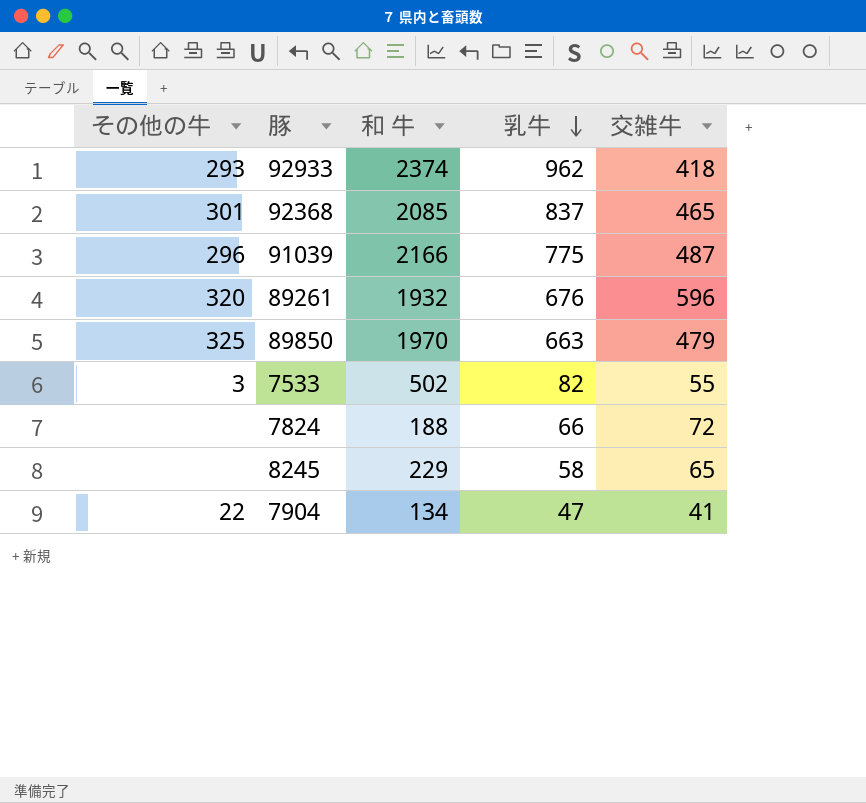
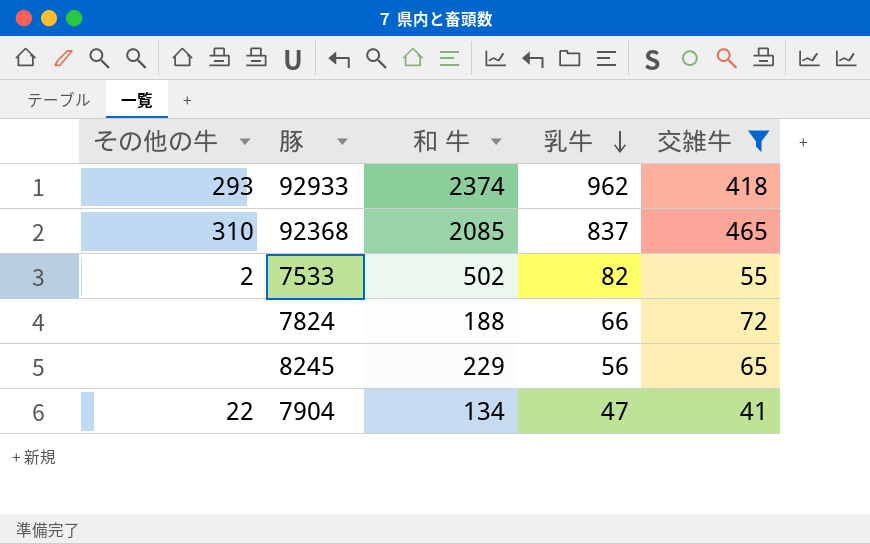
filter: none -> 交雑牛 <= 465
92368 | その他の牛: 301 -> 310
7533 | その他の牛: 3 -> 2
8245 | 乳牛: 58 -> 56

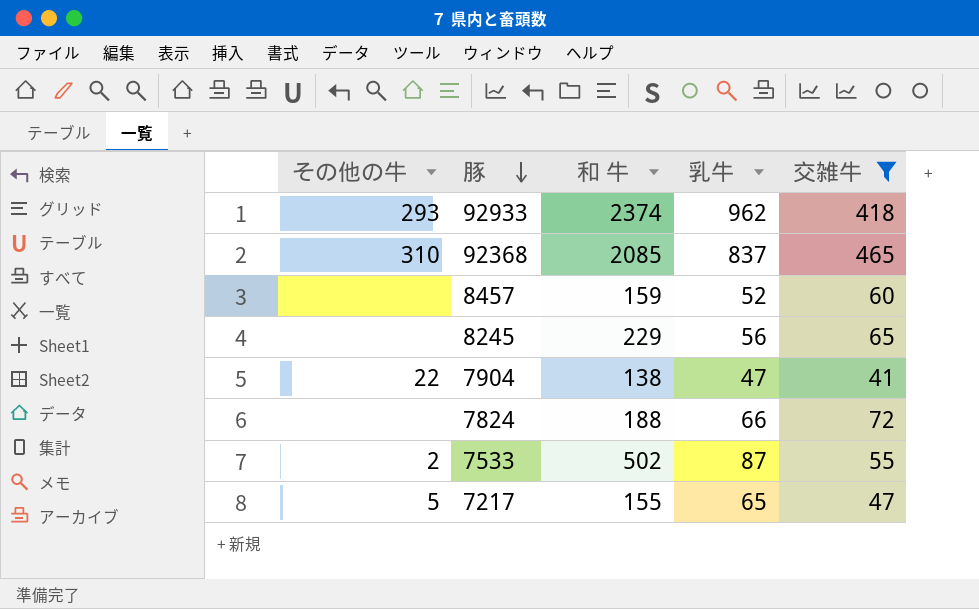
row order: 乳牛 descending -> 豚 descending
row 8457: none -> none | 159 | 52 | 60
7904 | 和 牛: 134 -> 138
7533 | 乳牛: 82 -> 87
row 7217: none -> 5 | 155 | 65 | 47

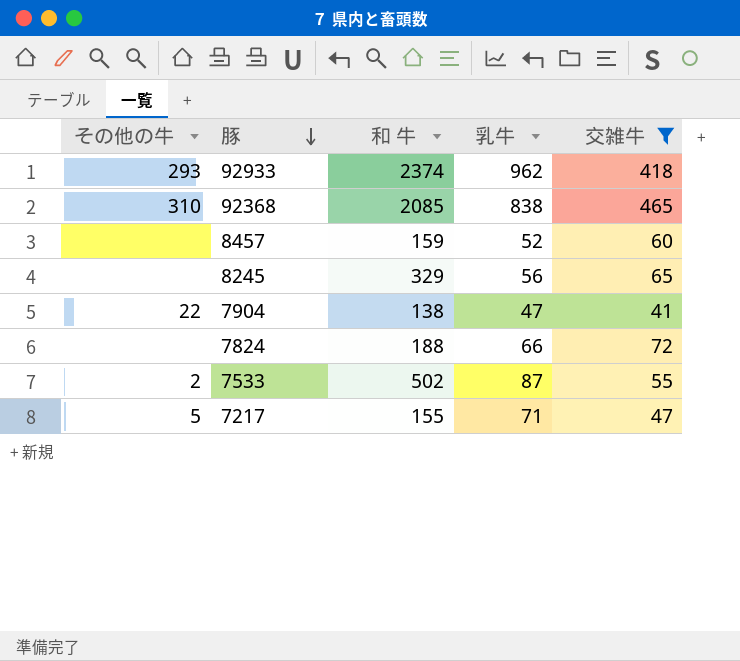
92368 | 乳牛: 837 -> 838
8245 | 和 牛: 229 -> 329
7217 | 乳牛: 65 -> 71

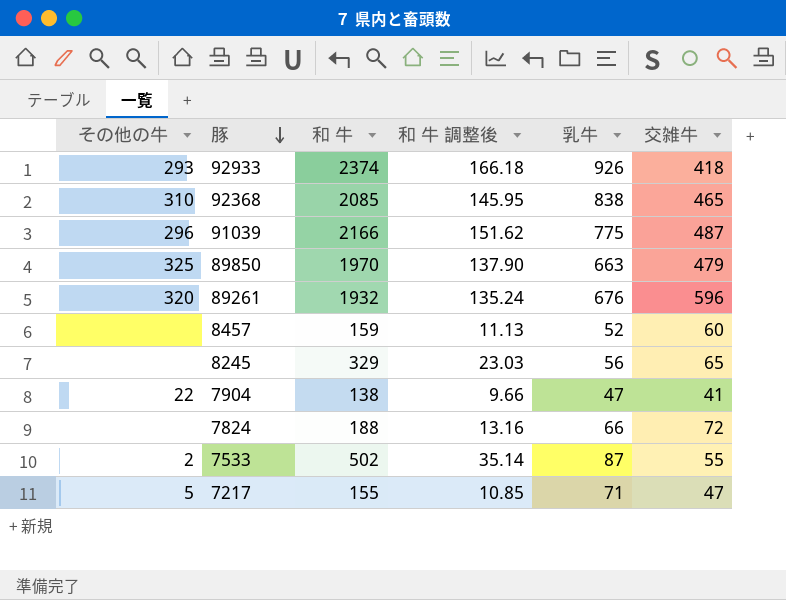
filter: 交雑牛 <= 465 -> none
column 和 牛 調整後 | formula: none -> [和 牛] * 0.07
92933 | 乳牛: 962 -> 926

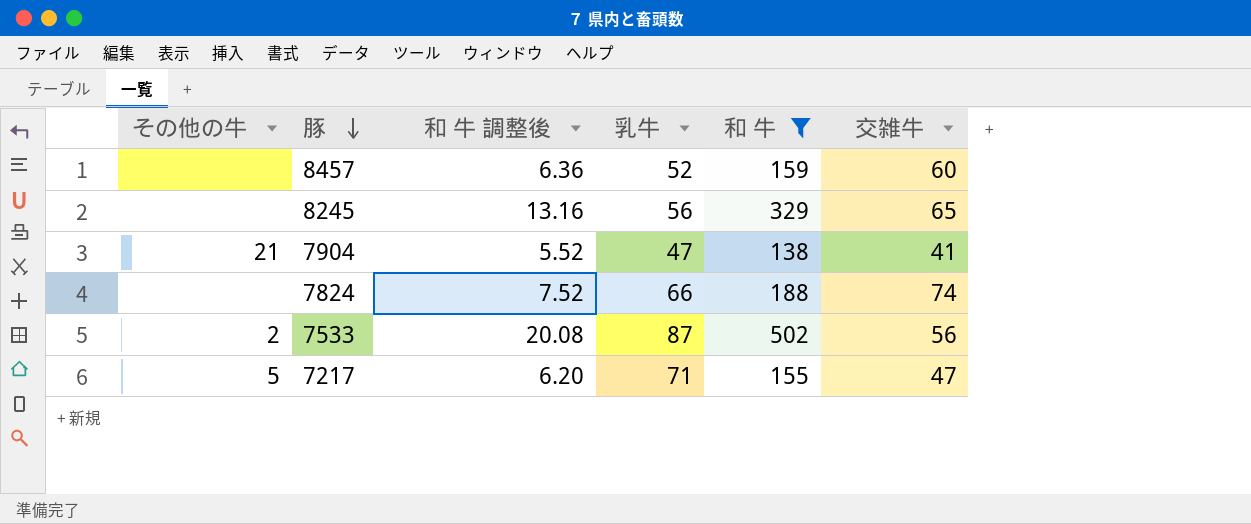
filter: none -> 和 牛 <= 502
column 和 牛 調整後 | formula: [和 牛] * 0.07 -> [和 牛] * 0.04
column 和 牛 | position: 3 -> 5
7904 | その他の牛: 22 -> 21
7824 | 交雑牛: 72 -> 74
7533 | 交雑牛: 55 -> 56

